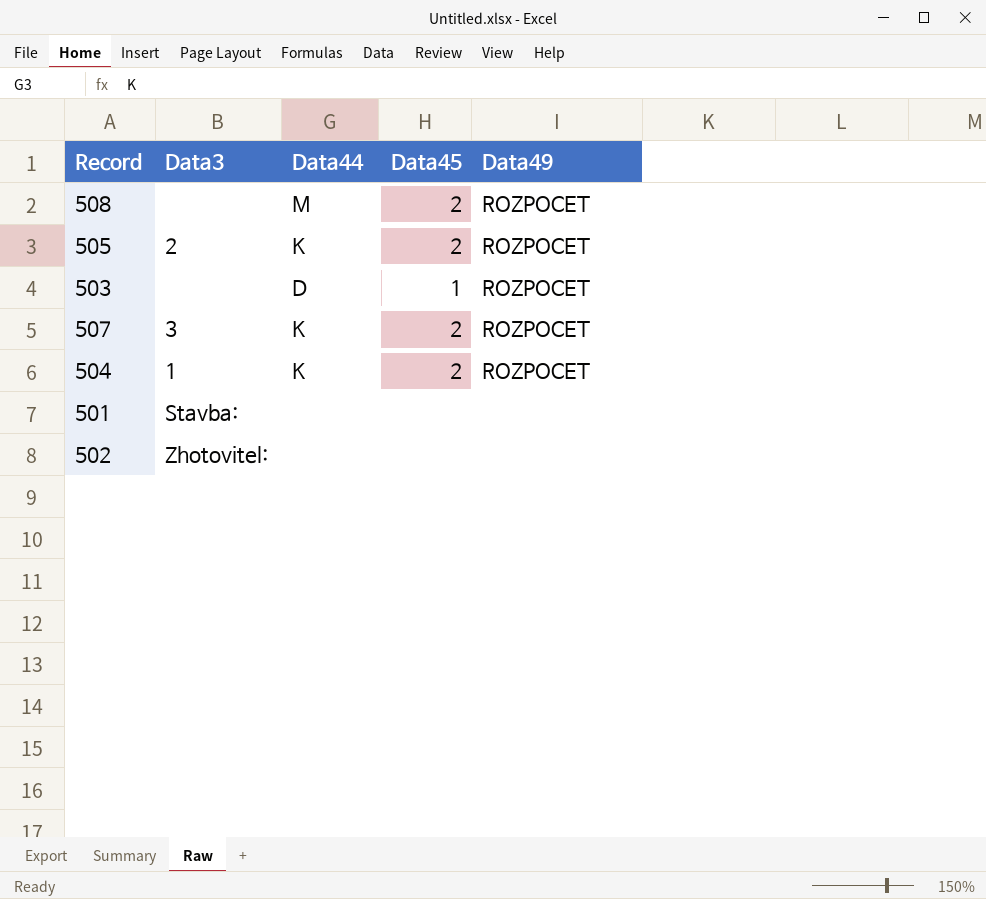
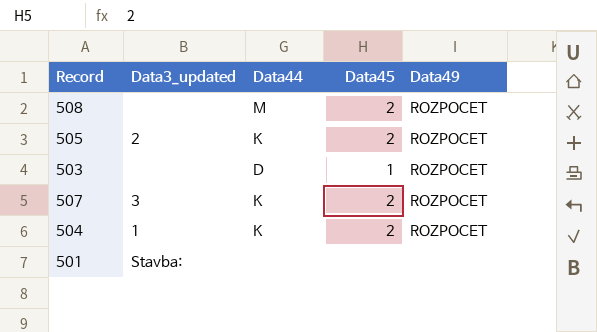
column name: Data3 -> Data3_updated
row 502: Zhotovitel: | none | none | none -> none

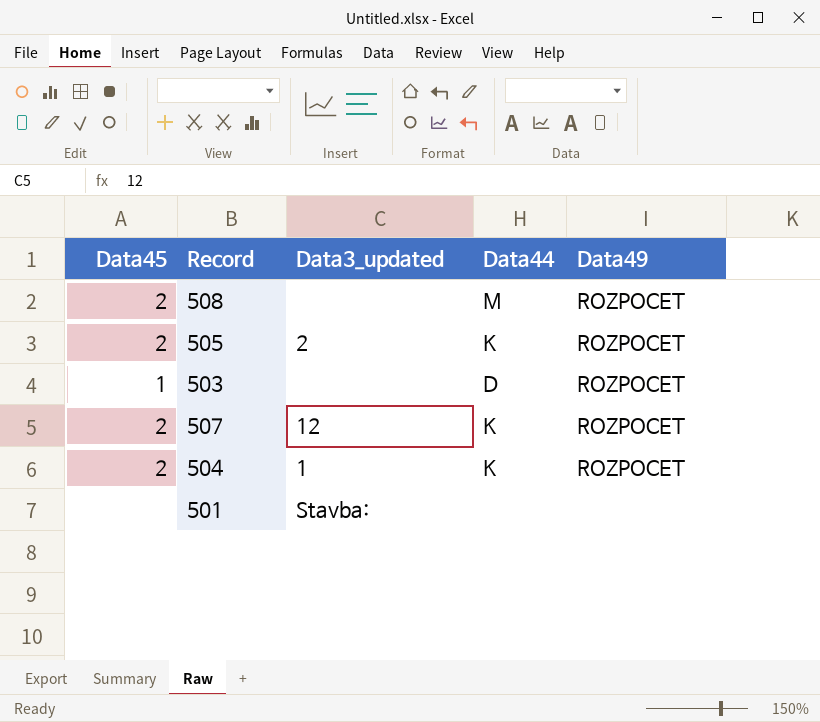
column Data45 | position: 4 -> 1
507 | Data3_updated: 3 -> 12

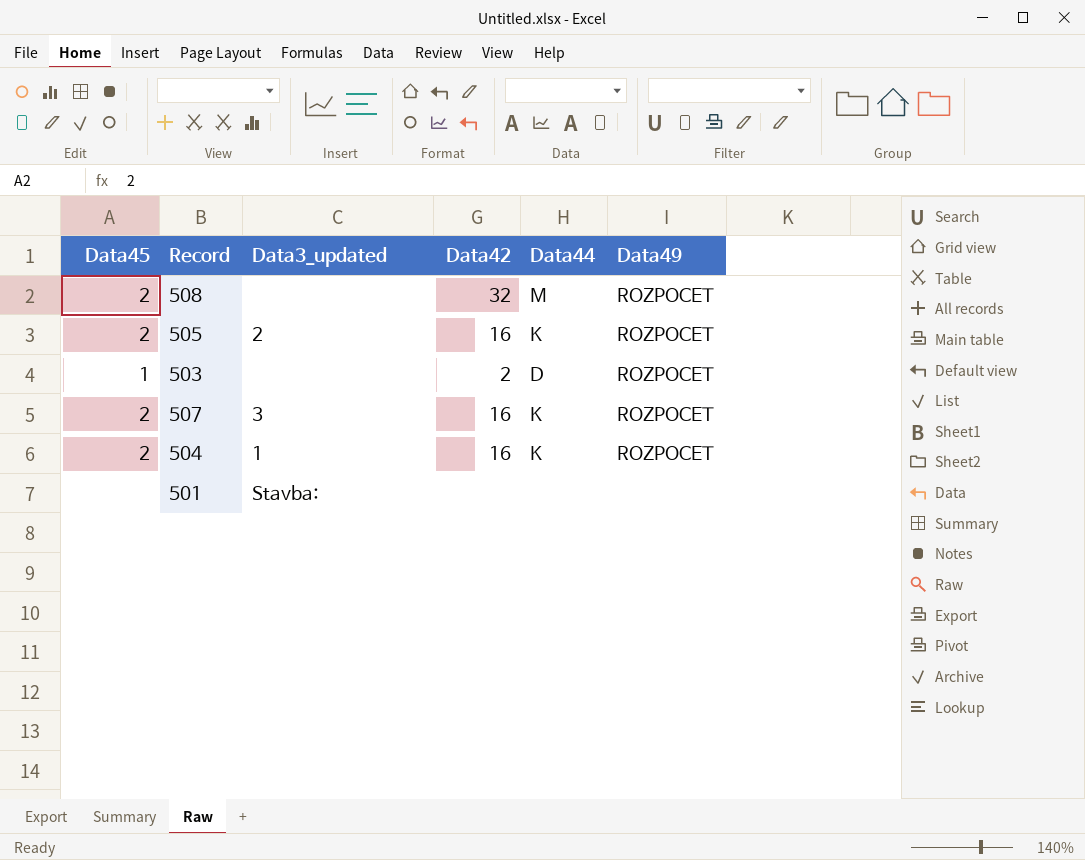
column Data42 | position: none -> 4
507 | Data3_updated: 12 -> 3

